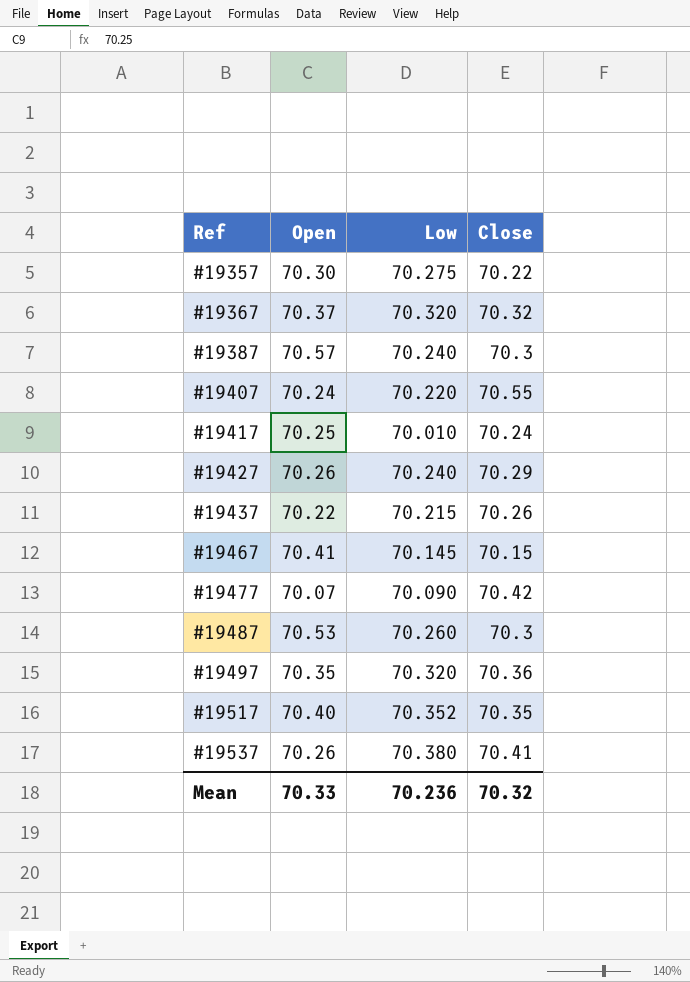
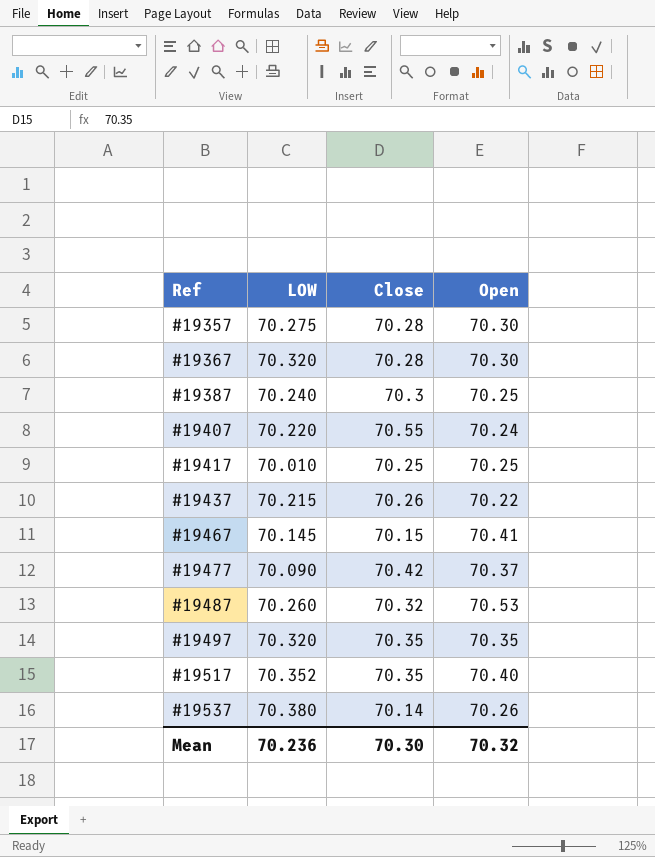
column name: Low -> LOW
column Open | position: 2 -> 4
row #19427: 70.26 | 70.240 | 70.29 -> none
#19357 | Close: 70.22 -> 70.28
#19367 | Close: 70.32 -> 70.28
#19367 | Open: 70.37 -> 70.30
#19387 | Open: 70.57 -> 70.25
#19417 | Close: 70.24 -> 70.25
#19477 | Open: 70.07 -> 70.37
#19487 | Close: 70.3 -> 70.32
#19497 | Close: 70.36 -> 70.35
#19537 | Close: 70.41 -> 70.14
Mean | Close: 70.32 -> 70.30
Mean | Open: 70.33 -> 70.32

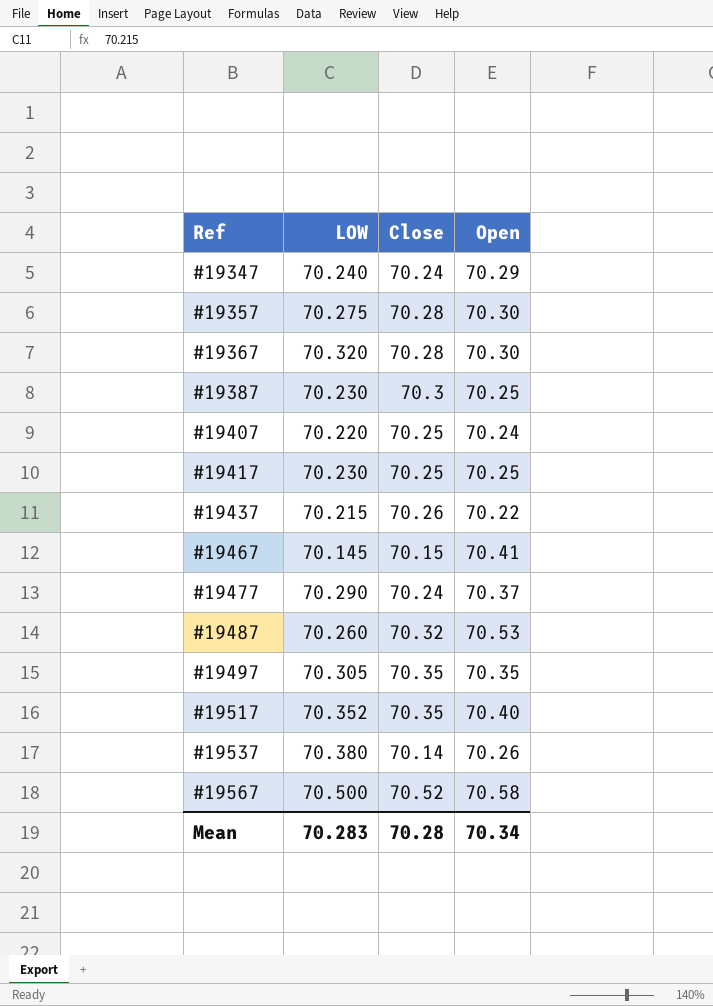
row #19347: none -> 70.240 | 70.24 | 70.29
#19387 | LOW: 70.240 -> 70.230
#19407 | Close: 70.55 -> 70.25
#19417 | LOW: 70.010 -> 70.230
#19477 | LOW: 70.090 -> 70.290
#19477 | Close: 70.42 -> 70.24
#19497 | LOW: 70.320 -> 70.305
row #19567: none -> 70.500 | 70.52 | 70.58
Mean | LOW: 70.236 -> 70.283
Mean | Close: 70.30 -> 70.28
Mean | Open: 70.32 -> 70.34

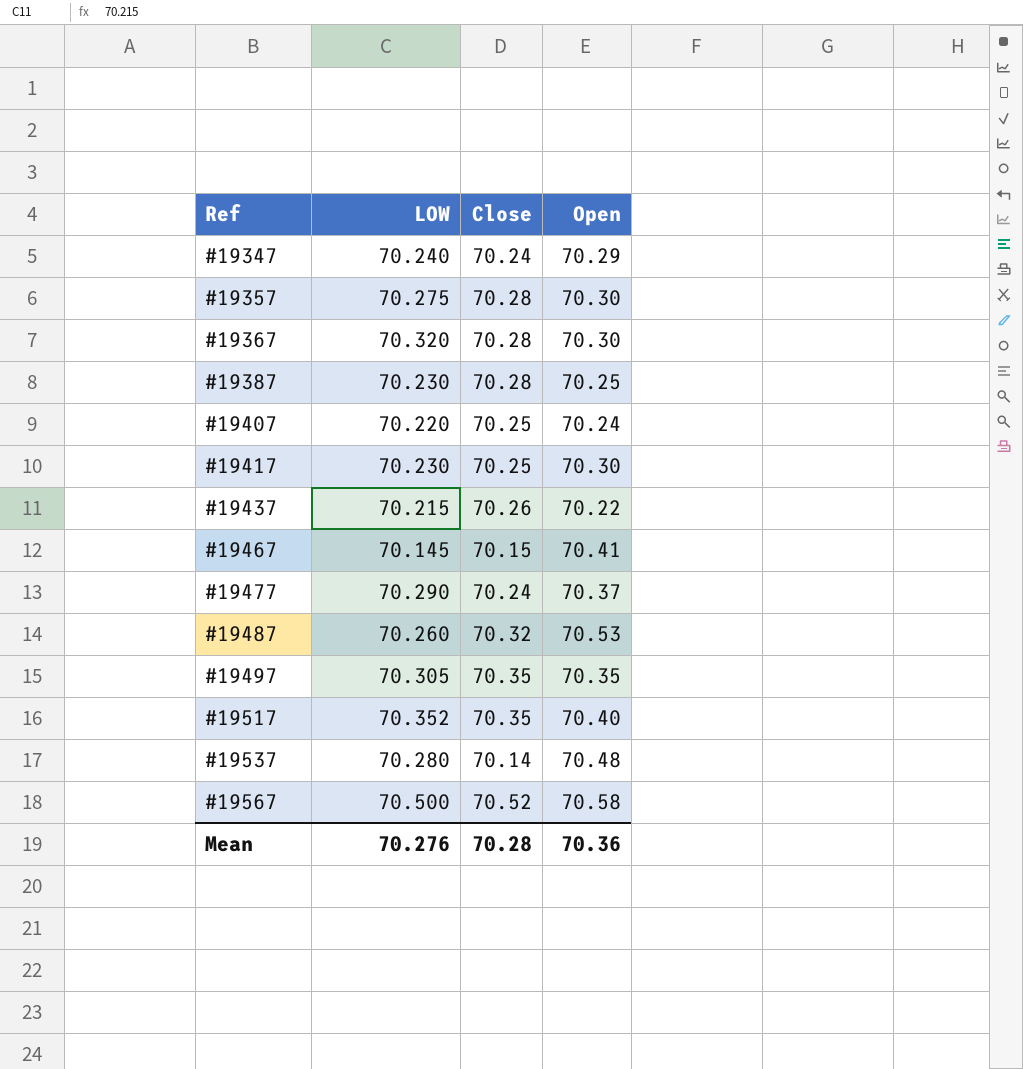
#19387 | Close: 70.3 -> 70.28
#19417 | Open: 70.25 -> 70.30
#19537 | LOW: 70.380 -> 70.280
#19537 | Open: 70.26 -> 70.48
Mean | LOW: 70.283 -> 70.276
Mean | Open: 70.34 -> 70.36

